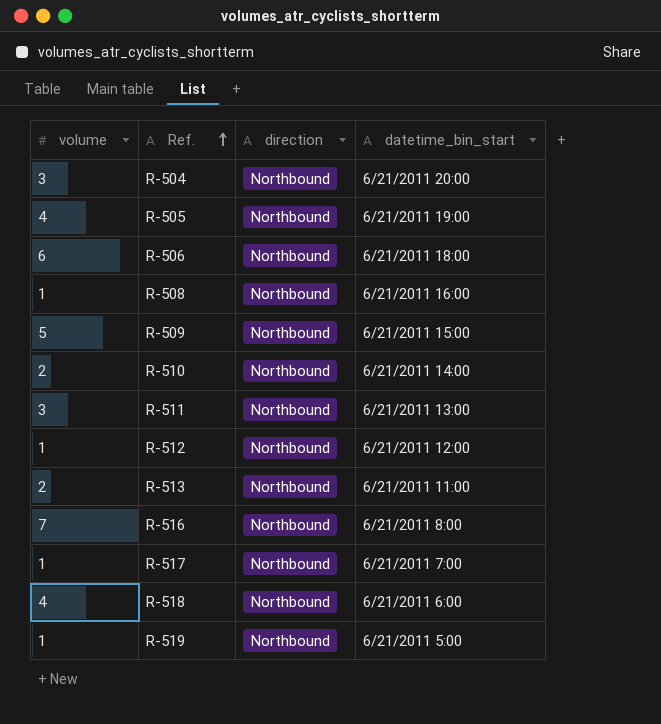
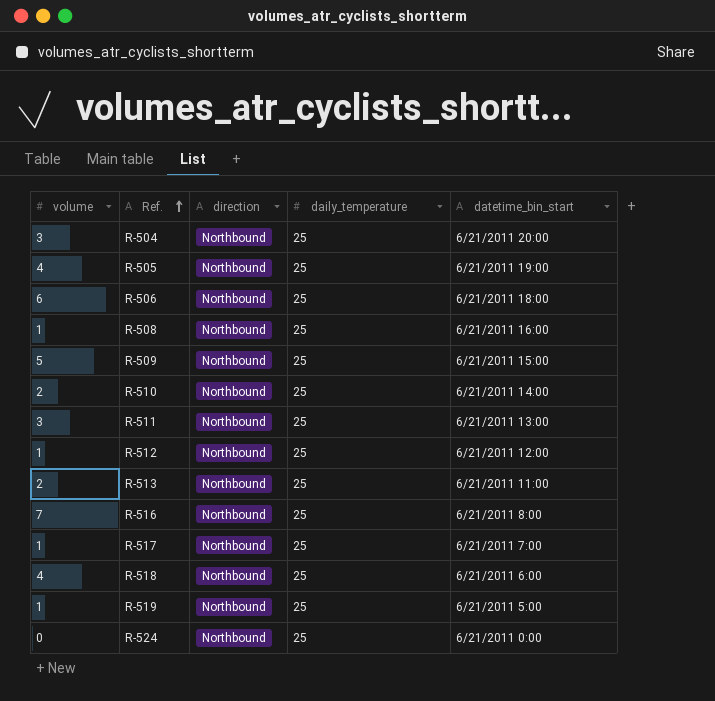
column daily_temperature | position: none -> 4
row R-524: none -> 0 | Northbound | 25 | 6/21/2011 0:00

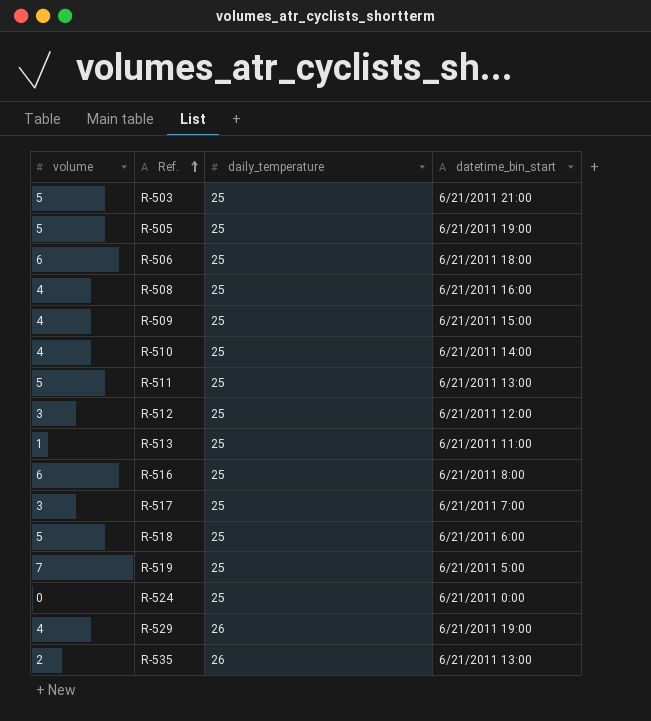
column direction | position: 3 -> none
row R-504: 3 | Northbound | 25 | 6/21/2011 20:00 -> none
row R-503: none -> 5 | 25 | 6/21/2011 21:00
R-505 | volume: 4 -> 5
R-508 | volume: 1 -> 4
R-509 | volume: 5 -> 4
R-510 | volume: 2 -> 4
R-511 | volume: 3 -> 5
R-512 | volume: 1 -> 3
R-513 | volume: 2 -> 1
R-516 | volume: 7 -> 6
R-517 | volume: 1 -> 3
R-518 | volume: 4 -> 5
R-519 | volume: 1 -> 7
row R-529: none -> 4 | 26 | 6/21/2011 19:00
row R-535: none -> 2 | 26 | 6/21/2011 13:00

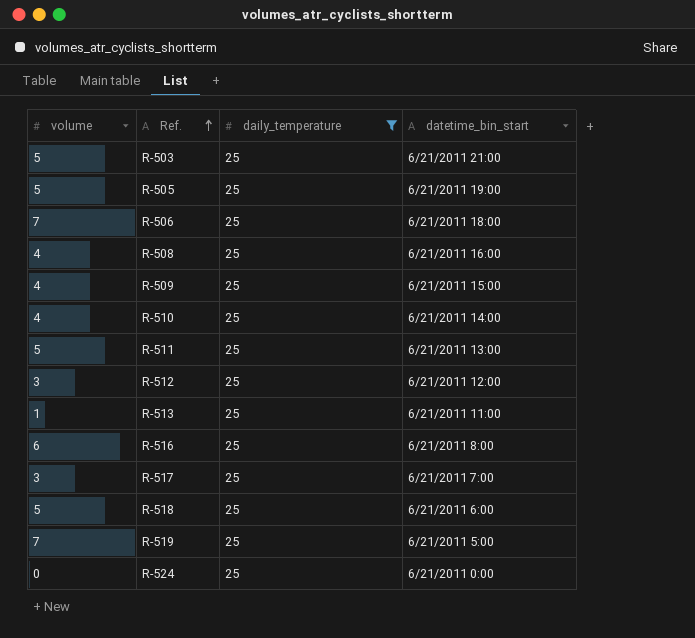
filter: none -> daily_temperature = 25
R-506 | volume: 6 -> 7

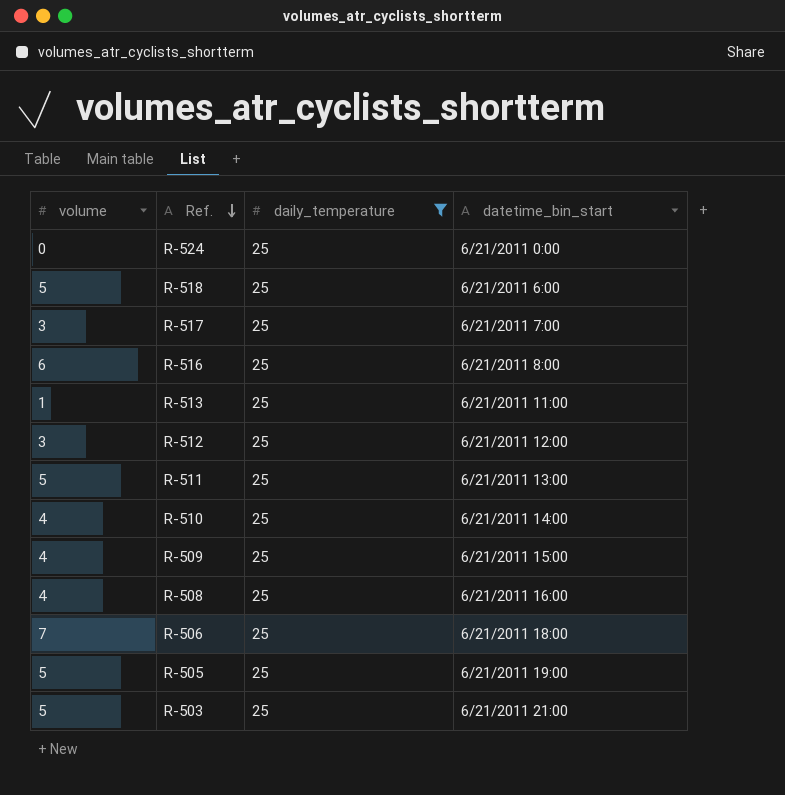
row order: Ref. ascending -> Ref. descending
row R-519: 7 | 25 | 6/21/2011 5:00 -> none

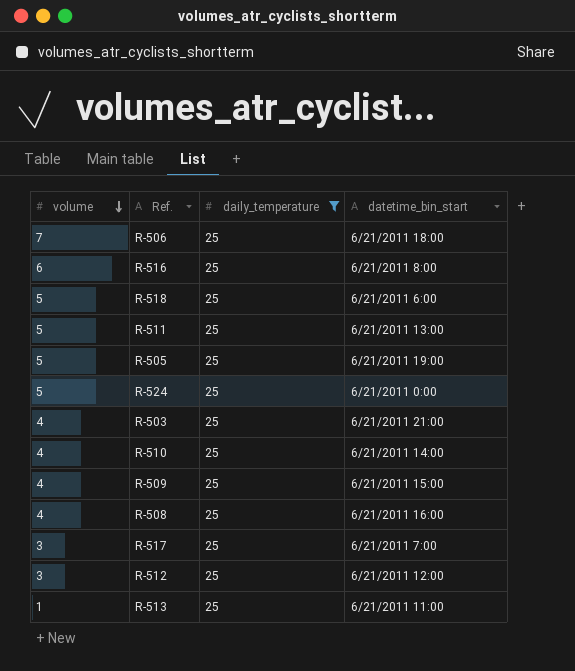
row order: Ref. descending -> volume descending
R-524 | volume: 0 -> 5
R-503 | volume: 5 -> 4

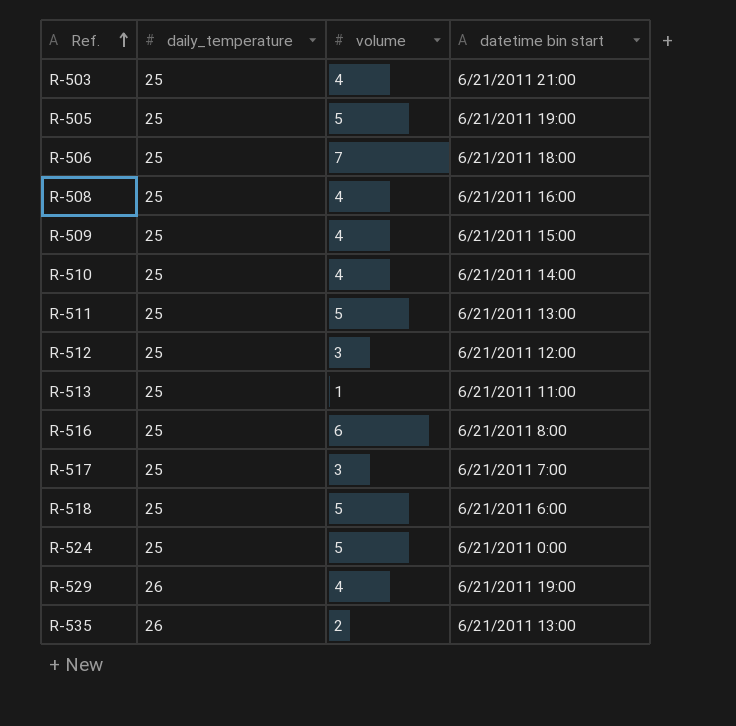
filter: daily_temperature = 25 -> none
row order: volume descending -> Ref. ascending
column volume | position: 1 -> 3
column name: datetime_bin_start -> datetime bin start

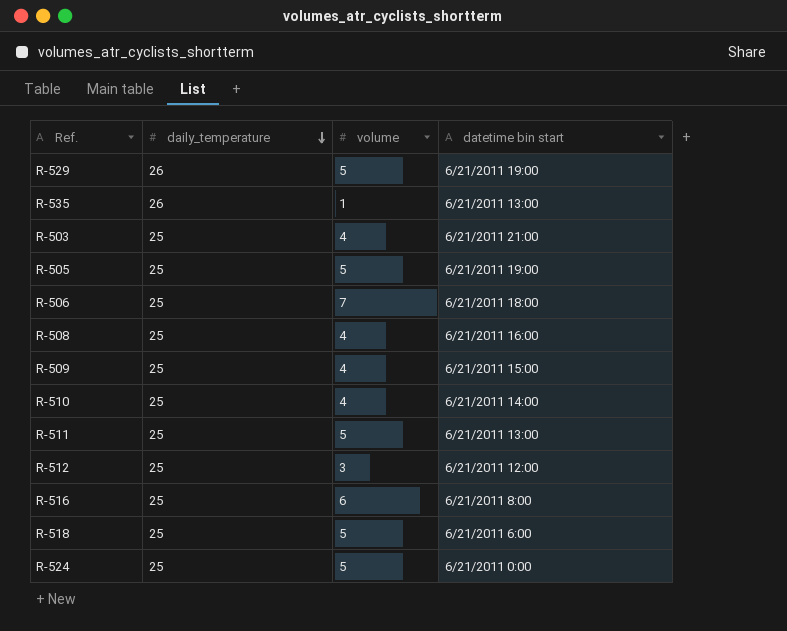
row order: Ref. ascending -> daily_temperature descending
row R-513: 25 | 1 | 6/21/2011 11:00 -> none
row R-517: 25 | 3 | 6/21/2011 7:00 -> none
R-529 | volume: 4 -> 5
R-535 | volume: 2 -> 1

